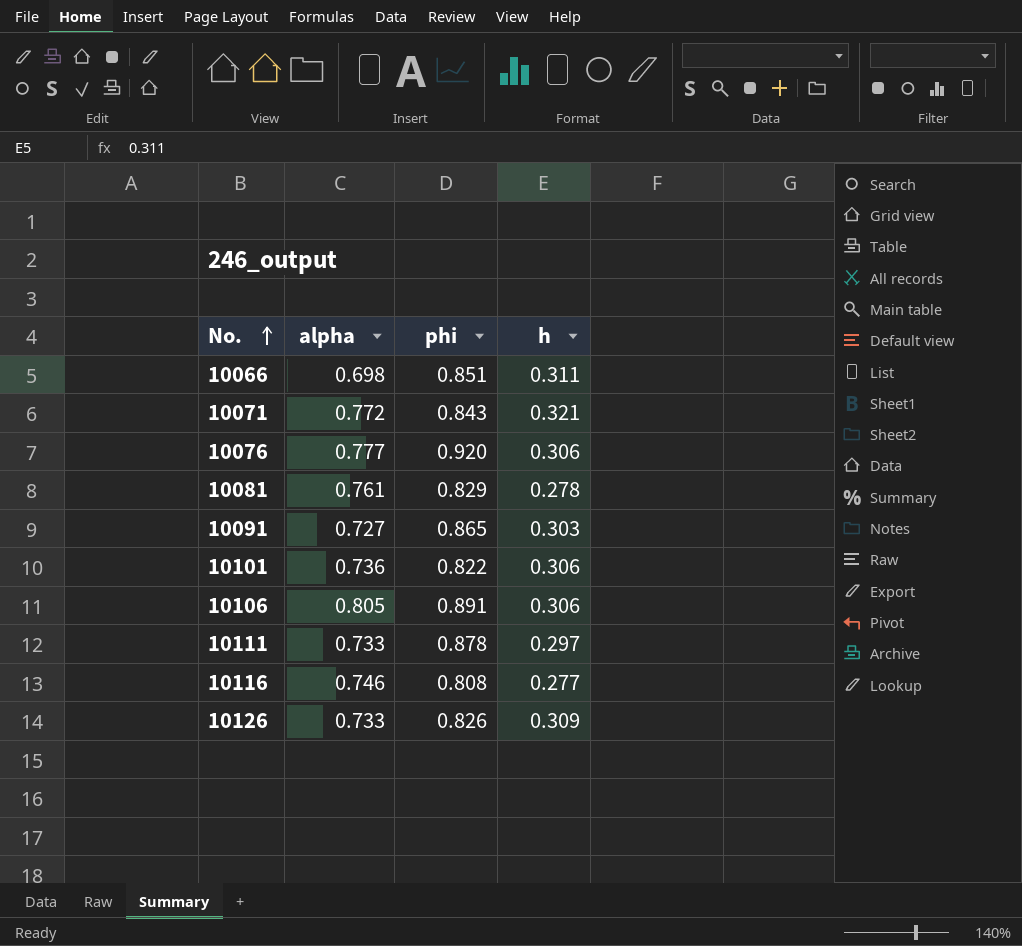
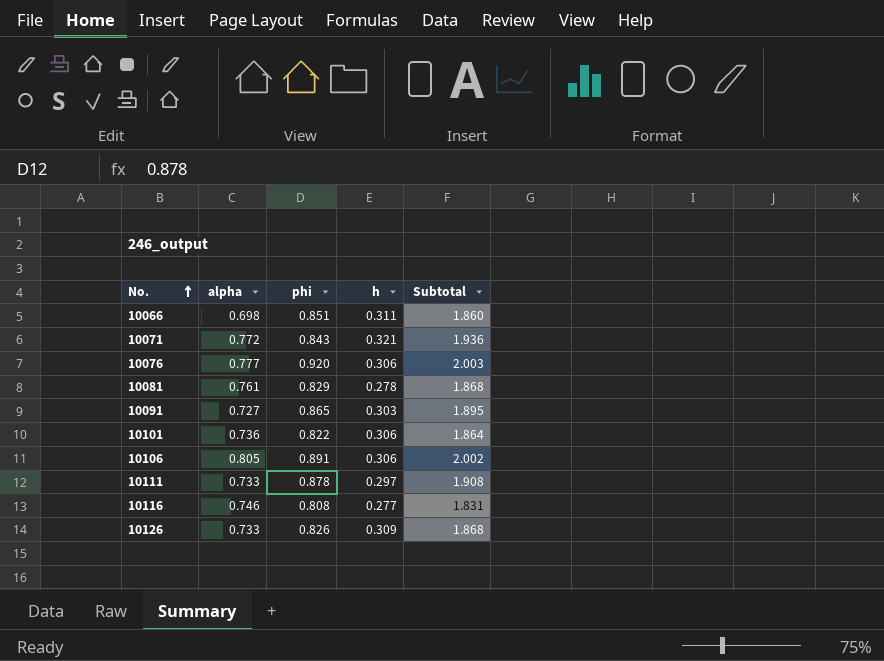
column Subtotal | formula: none -> [alpha] + [phi] + [h]

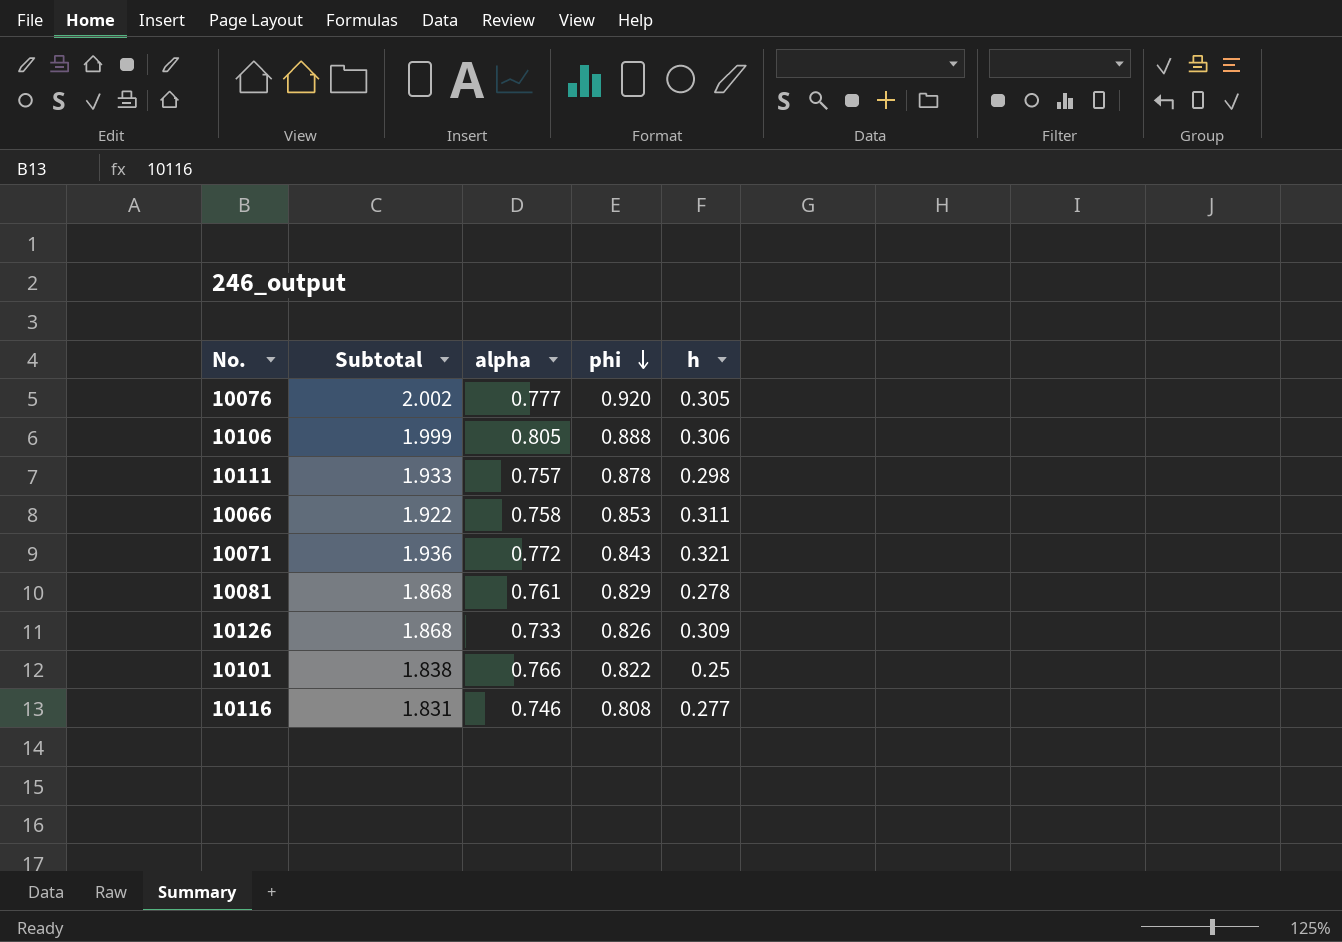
row order: No. ascending -> phi descending
column Subtotal | position: 5 -> 2
row 10091: 0.727 | 0.865 | 0.303 | 1.895 -> none
10076 | Subtotal: 2.003 -> 2.002
10076 | h: 0.306 -> 0.305
10106 | Subtotal: 2.002 -> 1.999
10106 | phi: 0.891 -> 0.888
10111 | Subtotal: 1.908 -> 1.933
10111 | alpha: 0.733 -> 0.757
10111 | h: 0.297 -> 0.298
10066 | Subtotal: 1.860 -> 1.922
10066 | alpha: 0.698 -> 0.758
10066 | phi: 0.851 -> 0.853
10101 | Subtotal: 1.864 -> 1.838
10101 | alpha: 0.736 -> 0.766
10101 | h: 0.306 -> 0.25

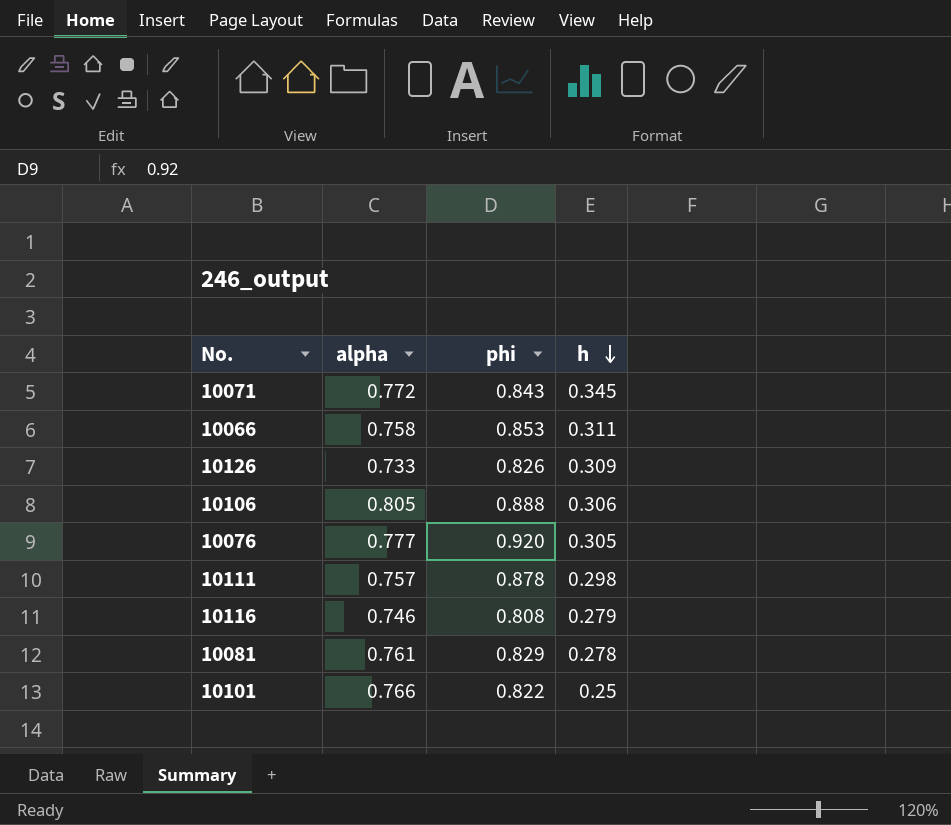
row order: phi descending -> h descending
column Subtotal | formula: [alpha] + [phi] + [h] -> none
10071 | h: 0.321 -> 0.345
10116 | h: 0.277 -> 0.279

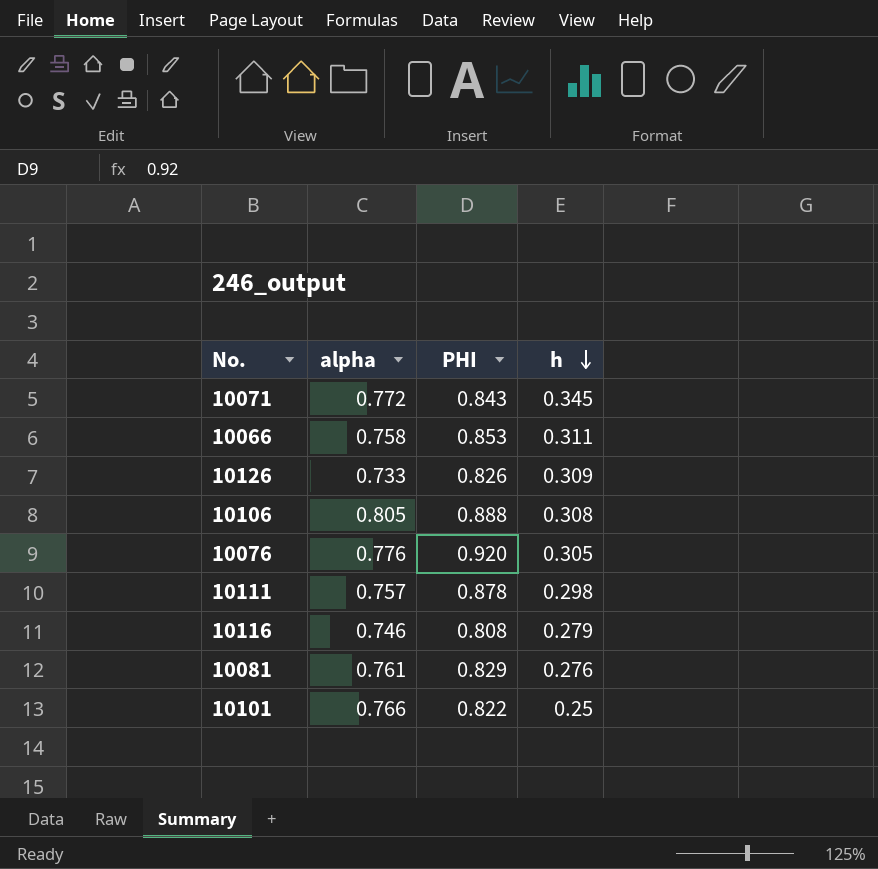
column name: phi -> PHI
10106 | h: 0.306 -> 0.308
10076 | alpha: 0.777 -> 0.776
10081 | h: 0.278 -> 0.276

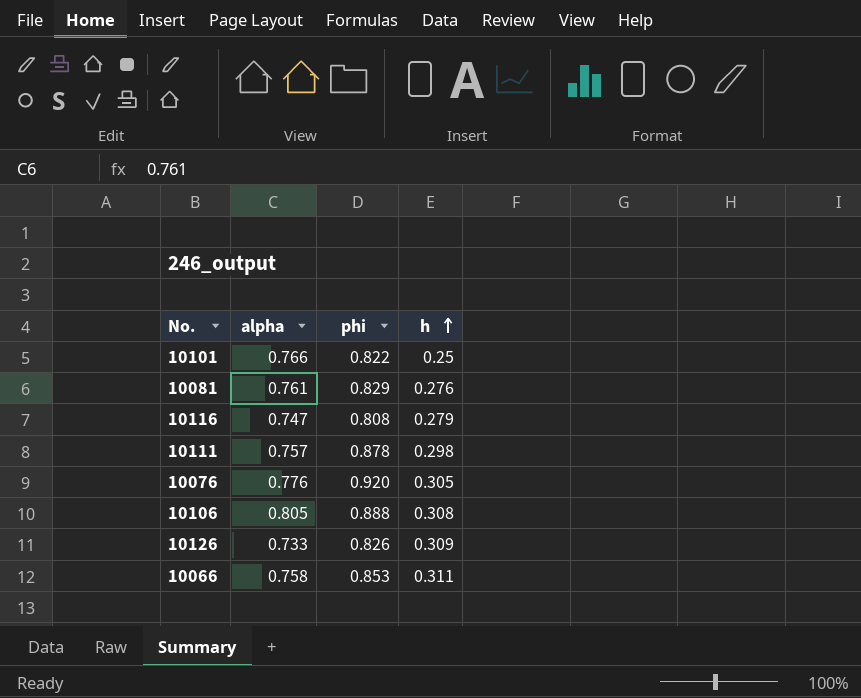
row order: h descending -> h ascending
column name: PHI -> phi
row 10071: 0.772 | 0.843 | 0.345 -> none
10116 | alpha: 0.746 -> 0.747

